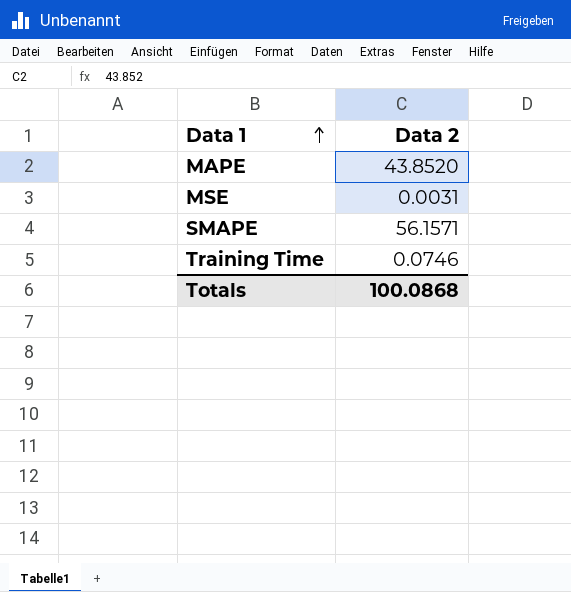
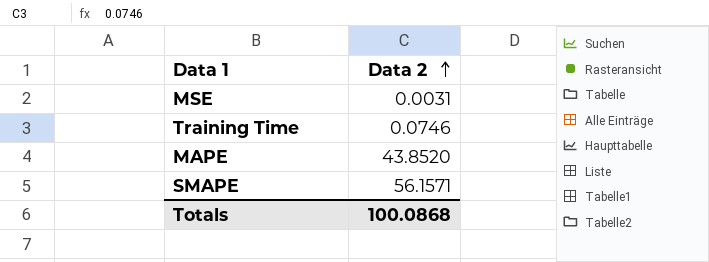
row order: Data 1 ascending -> Data 2 ascending

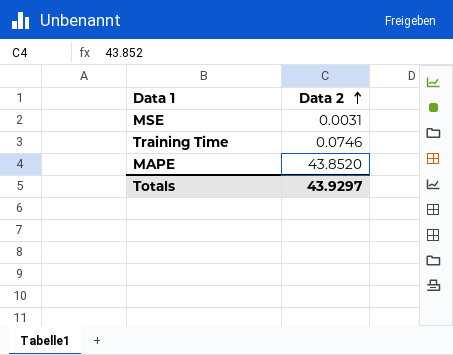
row SMAPE: 56.1571 -> none
Totals | Data 2: 100.0868 -> 43.9297

